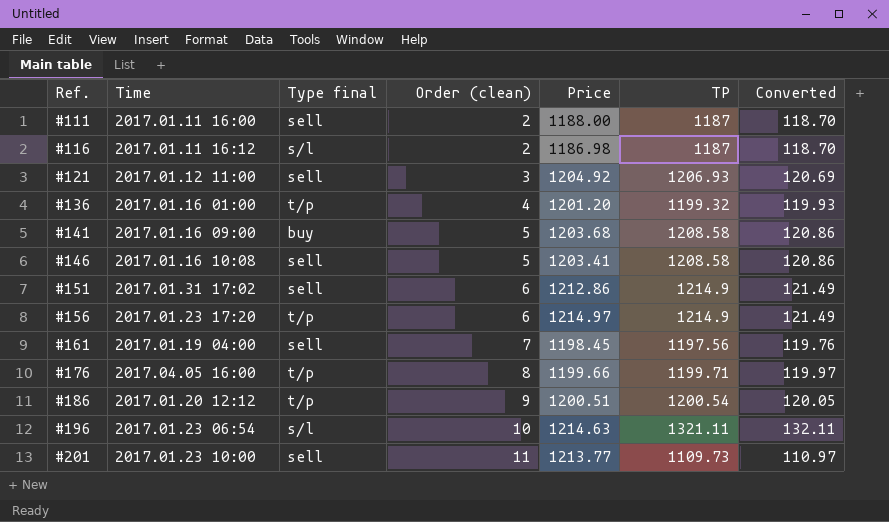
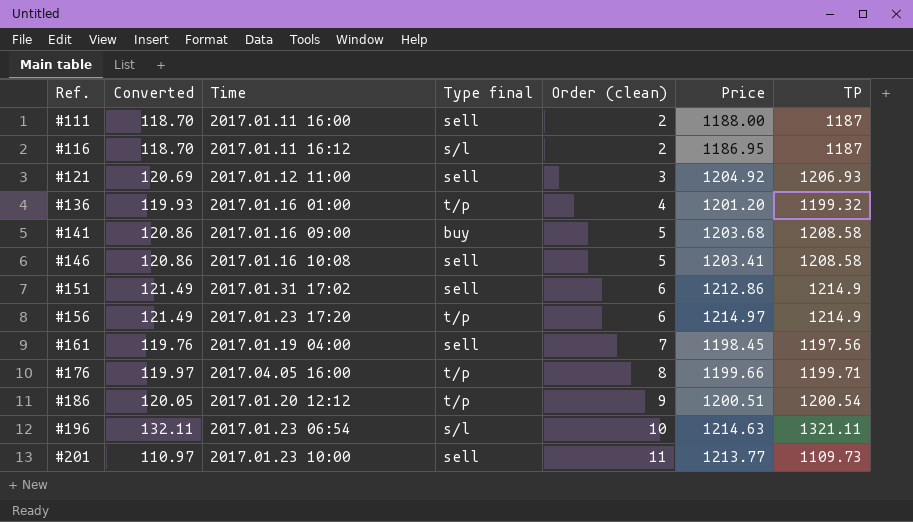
column Converted | position: 7 -> 2
#116 | Price: 1186.98 -> 1186.95

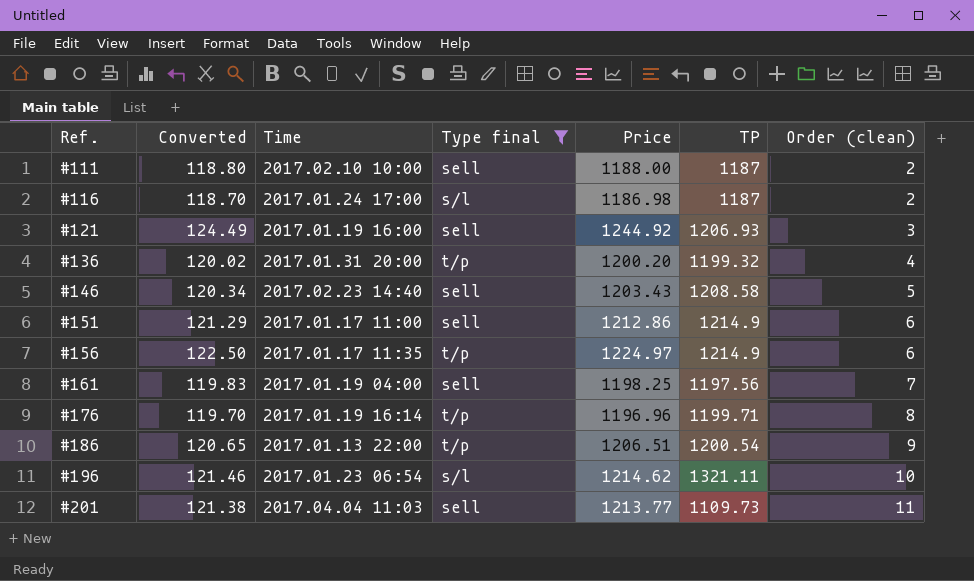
filter: none -> Type final != buy
column Converted | formula: [TP] * 0.1 -> [Price] * 0.1
column Order (clean) | position: 5 -> 7
#111 | Time: 2017.01.11 16:00 -> 2017.02.10 10:00
#116 | Time: 2017.01.11 16:12 -> 2017.01.24 17:00
#116 | Price: 1186.95 -> 1186.98
#121 | Time: 2017.01.12 11:00 -> 2017.01.19 16:00
#121 | Price: 1204.92 -> 1244.92
#136 | Time: 2017.01.16 01:00 -> 2017.01.31 20:00
#136 | Price: 1201.20 -> 1200.20
#146 | Time: 2017.01.16 10:08 -> 2017.02.23 14:40
#146 | Price: 1203.41 -> 1203.43
#151 | Time: 2017.01.31 17:02 -> 2017.01.17 11:00
#156 | Time: 2017.01.23 17:20 -> 2017.01.17 11:35
#156 | Price: 1214.97 -> 1224.97
#161 | Price: 1198.45 -> 1198.25
#176 | Time: 2017.04.05 16:00 -> 2017.01.19 16:14
#176 | Price: 1199.66 -> 1196.96
#186 | Time: 2017.01.20 12:12 -> 2017.01.13 22:00
#186 | Price: 1200.51 -> 1206.51
#196 | Price: 1214.63 -> 1214.62
#201 | Time: 2017.01.23 10:00 -> 2017.04.04 11:03

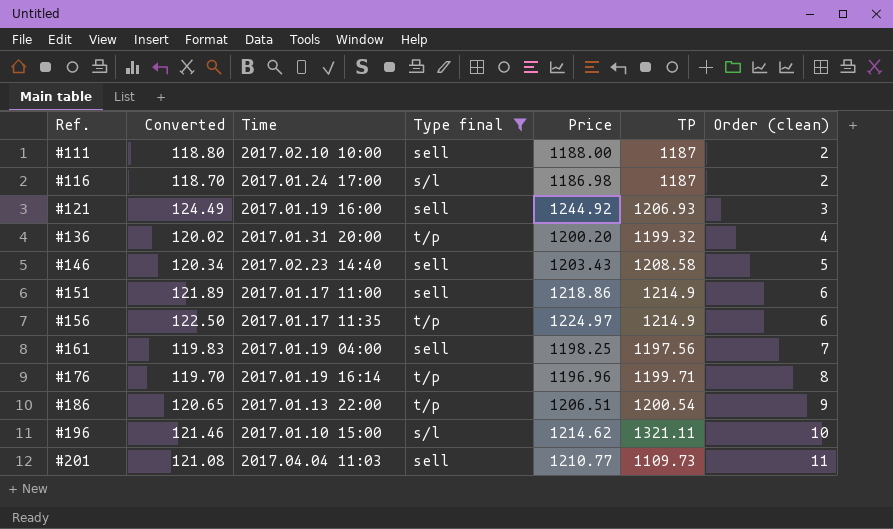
#151 | Converted: 121.29 -> 121.89
#151 | Price: 1212.86 -> 1218.86
#196 | Time: 2017.01.23 06:54 -> 2017.01.10 15:00
#201 | Converted: 121.38 -> 121.08
#201 | Price: 1213.77 -> 1210.77

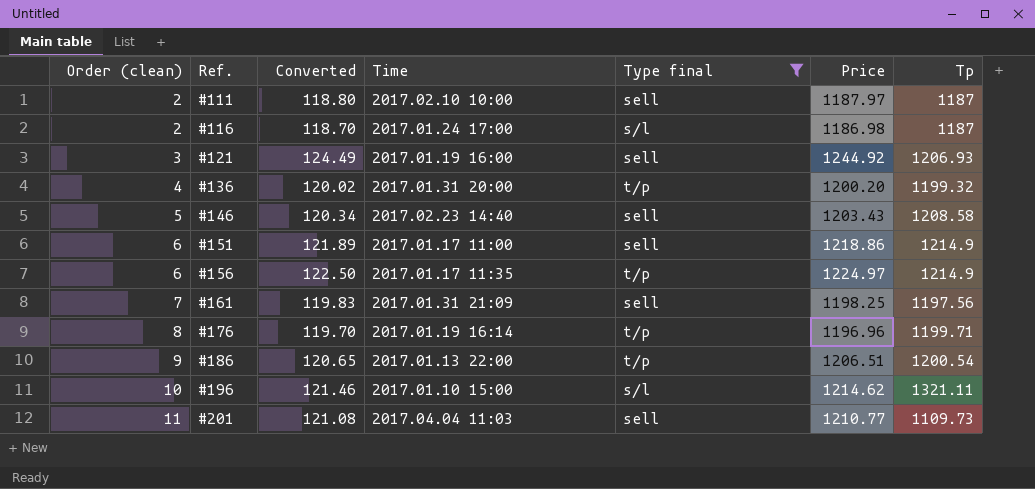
column Order (clean) | position: 7 -> 1
column name: TP -> Tp
#111 | Price: 1188.00 -> 1187.97
#161 | Time: 2017.01.19 04:00 -> 2017.01.31 21:09

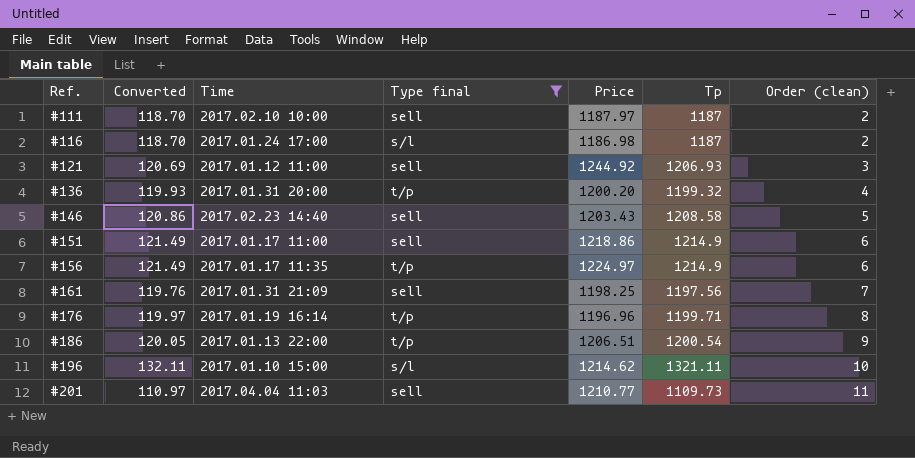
column Converted | formula: [Price] * 0.1 -> [Tp] * 0.1
column Order (clean) | position: 1 -> 7
#121 | Time: 2017.01.19 16:00 -> 2017.01.12 11:00

